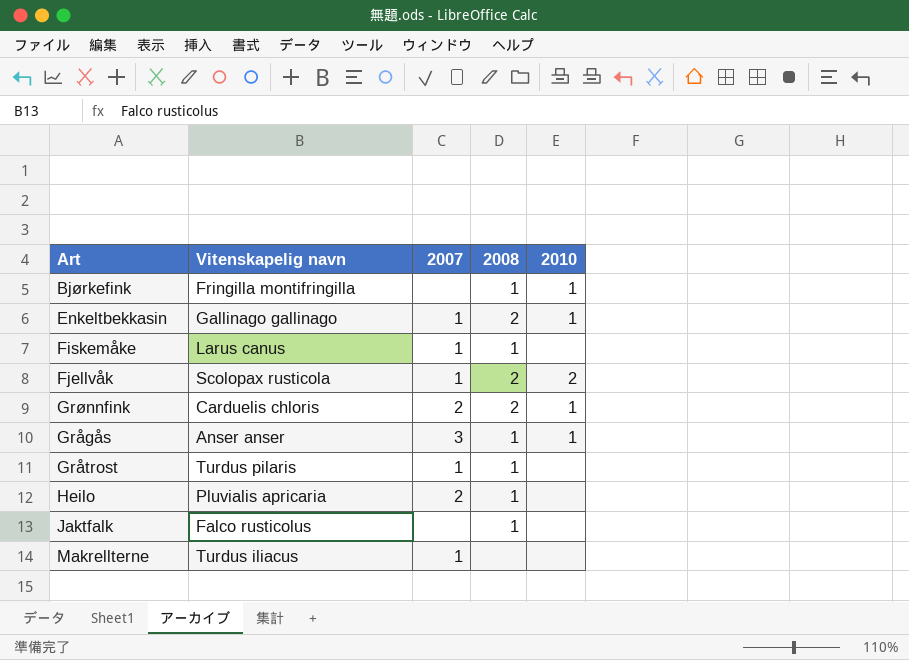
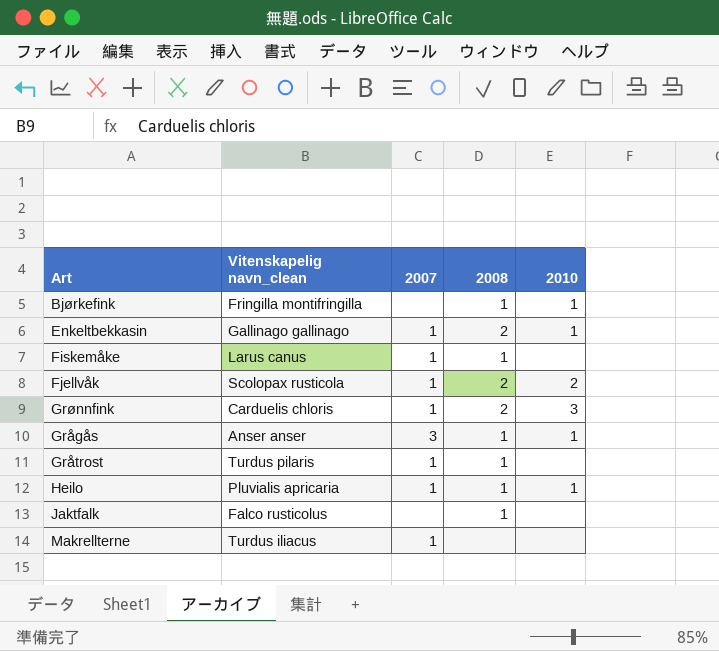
column name: Vitenskapelig navn -> Vitenskapelig navn_clean
Grønnfink | 2007: 2 -> 1
Grønnfink | 2010: 1 -> 3
Heilo | 2007: 2 -> 1
Heilo | 2010: none -> 1

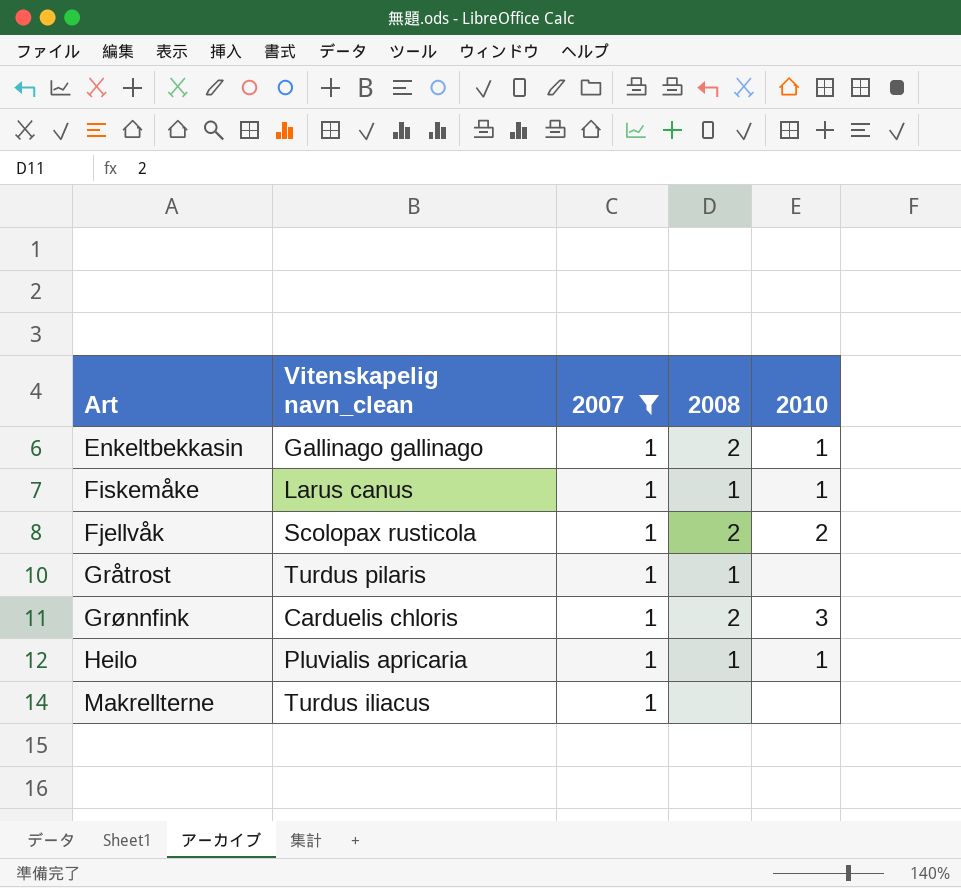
filter: none -> 2007 = 1
row order: none -> Art ascending
Fiskemåke | 2010: none -> 1

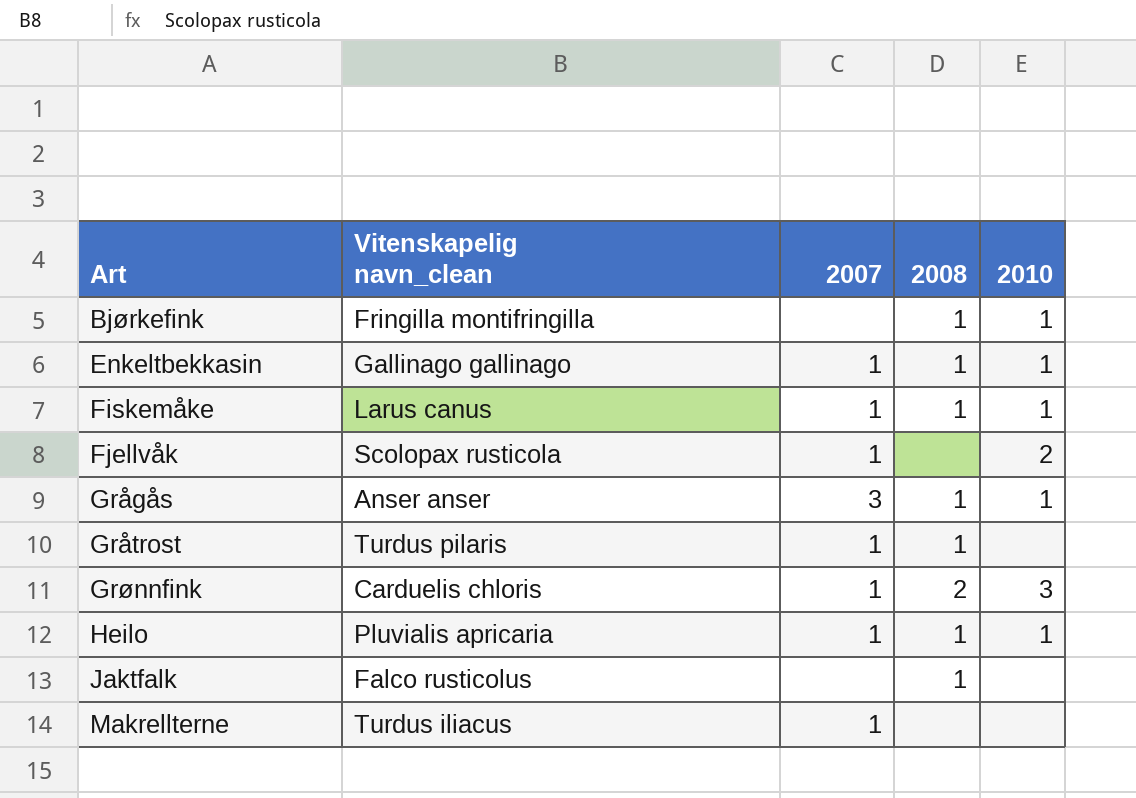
filter: 2007 = 1 -> none
Enkeltbekkasin | 2008: 2 -> 1
Fjellvåk | 2008: 2 -> none

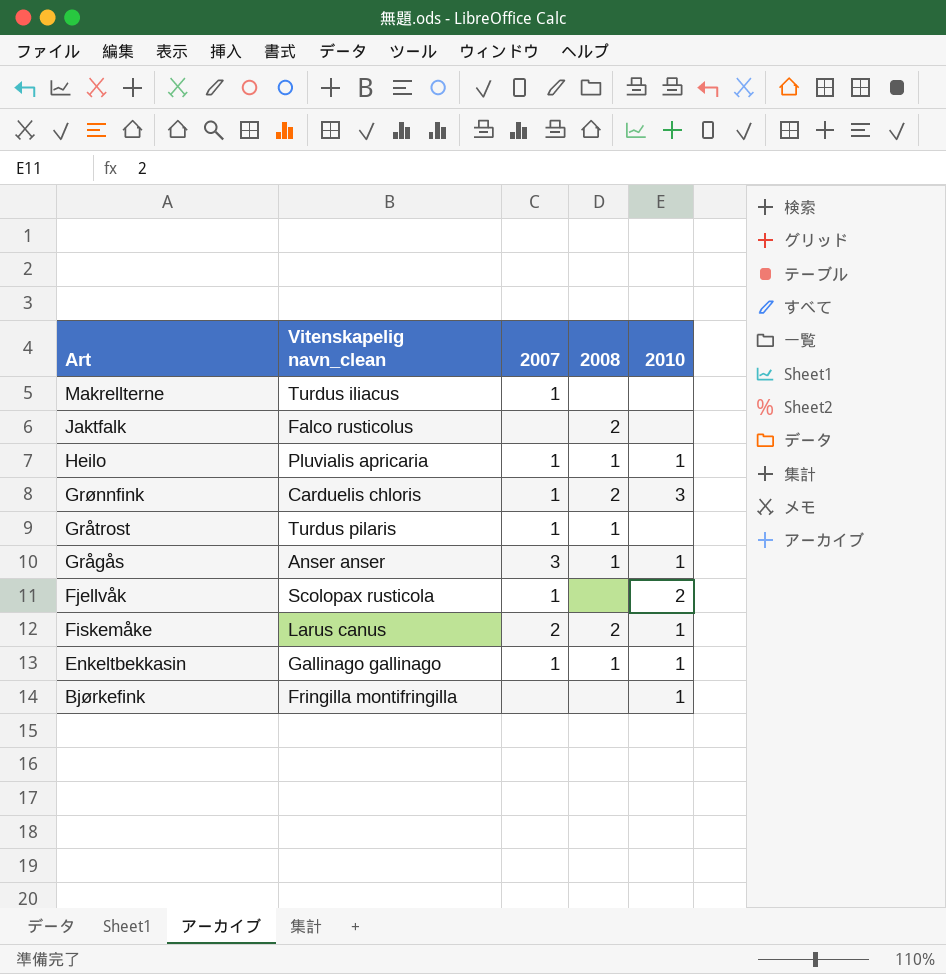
row order: Art ascending -> Art descending
Jaktfalk | 2008: 1 -> 2
Fiskemåke | 2007: 1 -> 2
Fiskemåke | 2008: 1 -> 2
Bjørkefink | 2008: 1 -> none

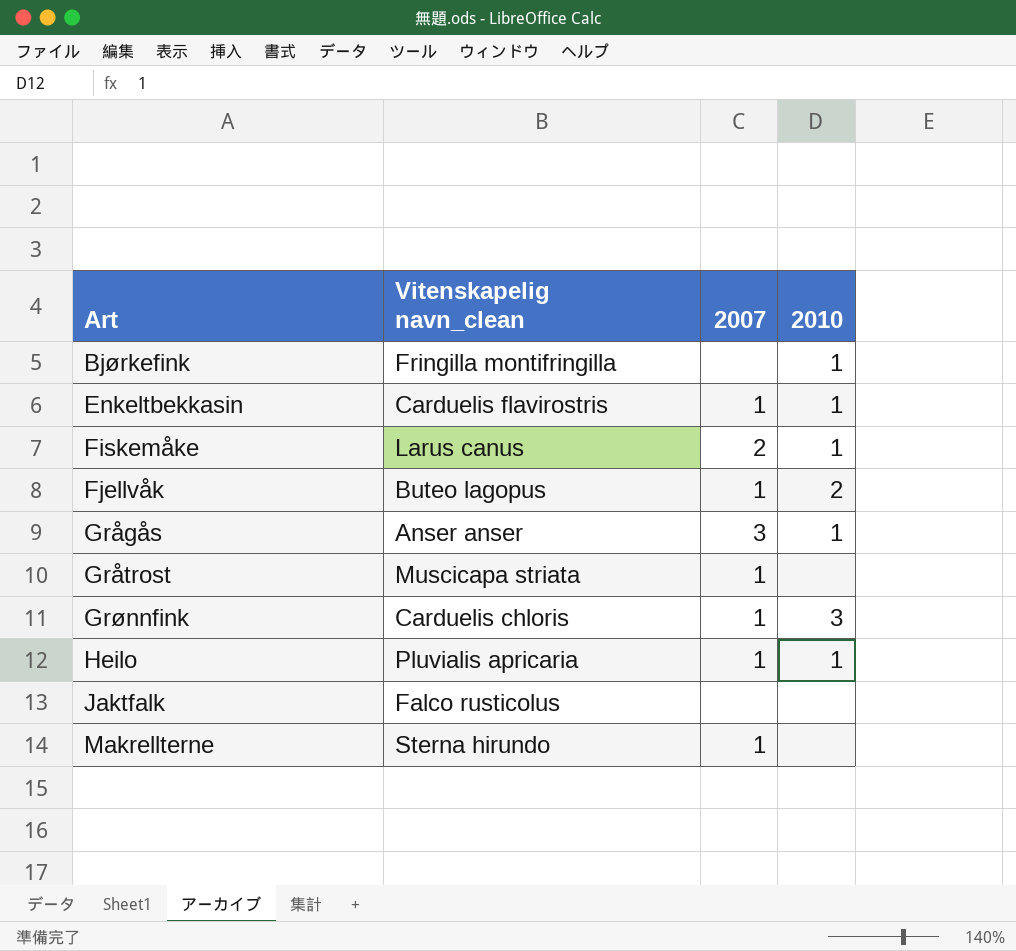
row order: Art descending -> Art ascending
column 2008 | position: 4 -> none
Enkeltbekkasin | Vitenskapelig navn_clean: Gallinago gallinago -> Carduelis flavirostris
Fjellvåk | Vitenskapelig navn_clean: Scolopax rusticola -> Buteo lagopus
Gråtrost | Vitenskapelig navn_clean: Turdus pilaris -> Muscicapa striata
Makrellterne | Vitenskapelig navn_clean: Turdus iliacus -> Sterna hirundo

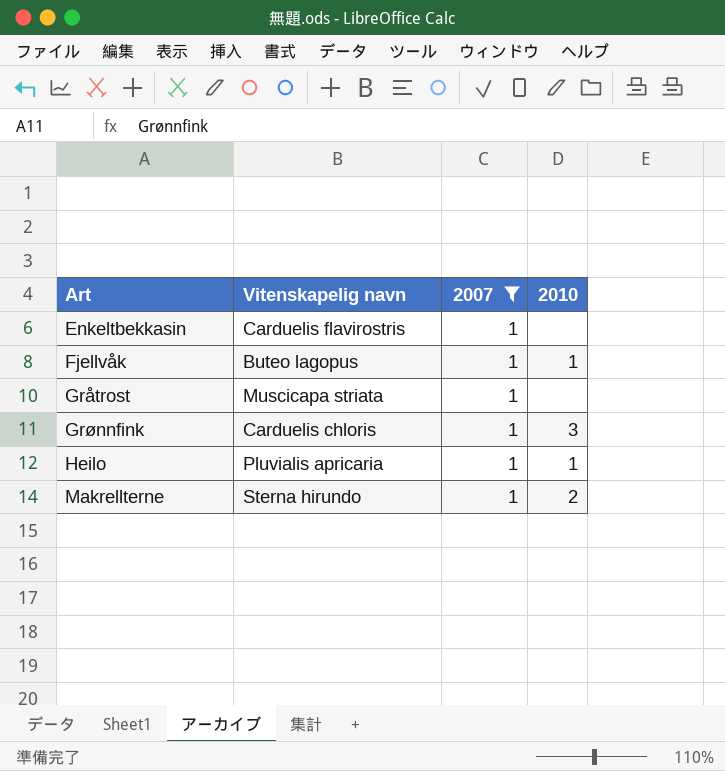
filter: none -> 2007 = 1
column name: Vitenskapelig navn_clean -> Vitenskapelig navn
Enkeltbekkasin | 2010: 1 -> none
Fjellvåk | 2010: 2 -> 1
Makrellterne | 2010: none -> 2

